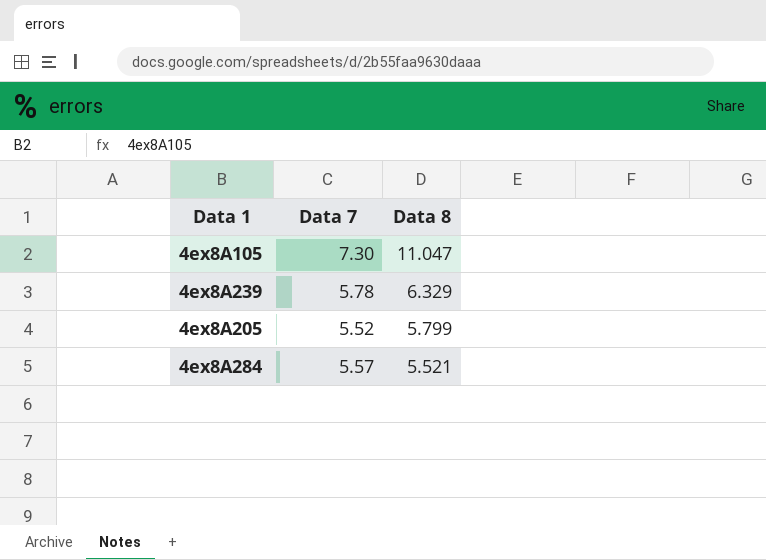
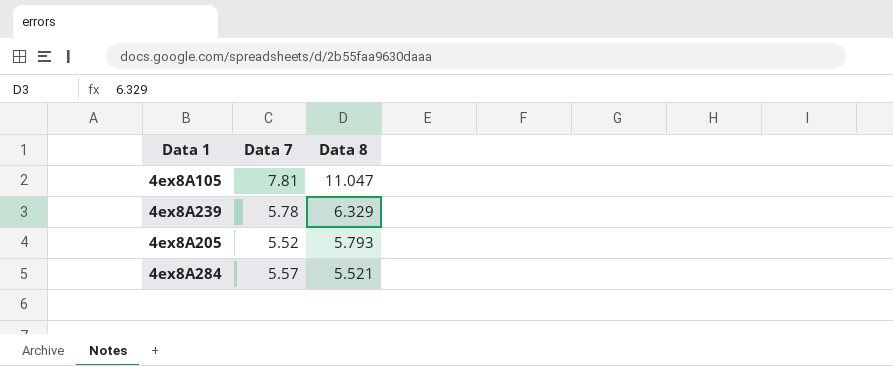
4ex8A105 | Data 7: 7.30 -> 7.81
4ex8A205 | Data 8: 5.799 -> 5.793

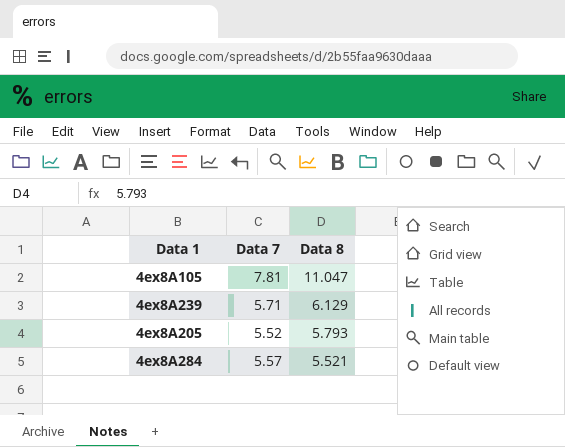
4ex8A239 | Data 7: 5.78 -> 5.71
4ex8A239 | Data 8: 6.329 -> 6.129

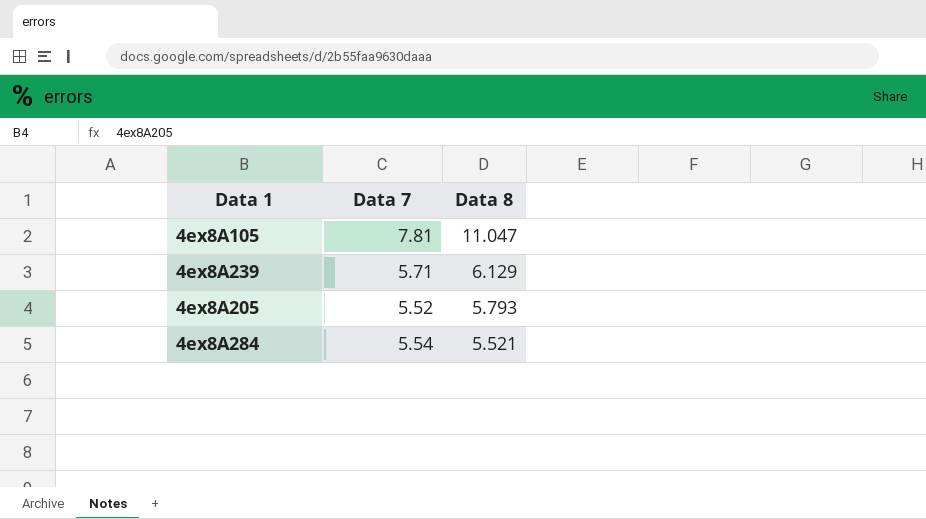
4ex8A284 | Data 7: 5.57 -> 5.54

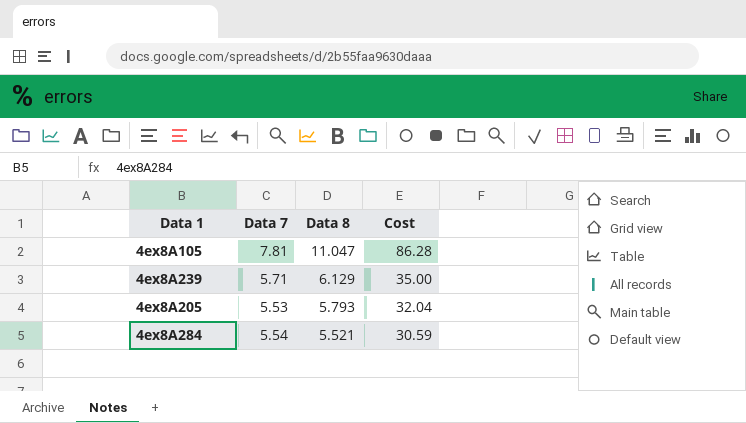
column Cost | formula: none -> [Data 7] * [Data 8]
4ex8A205 | Data 7: 5.52 -> 5.53

